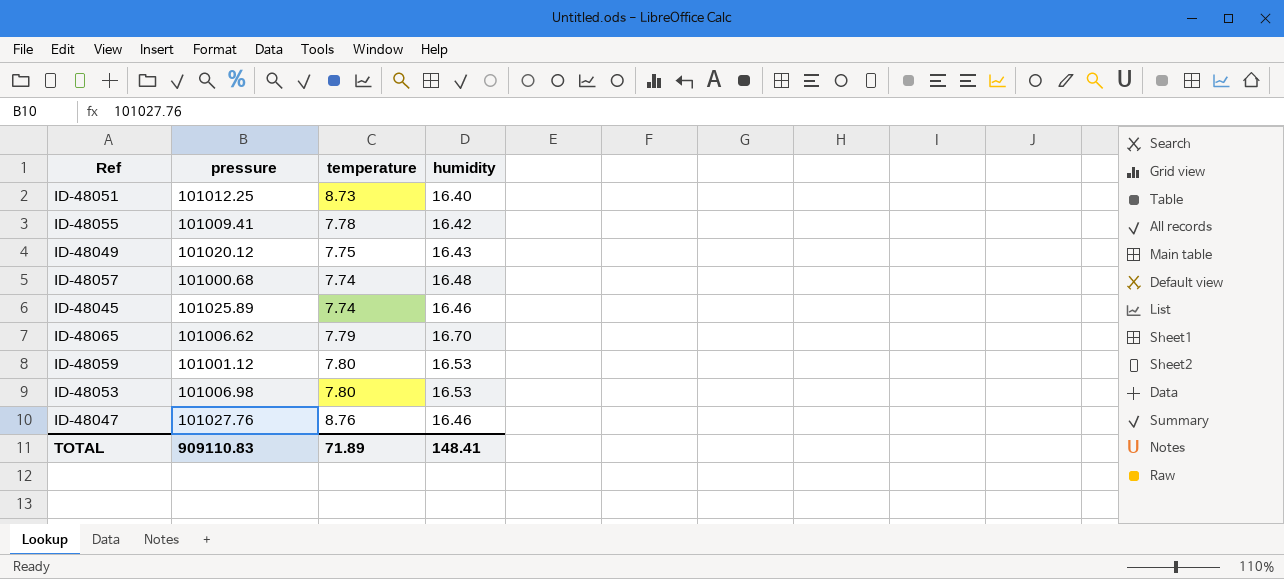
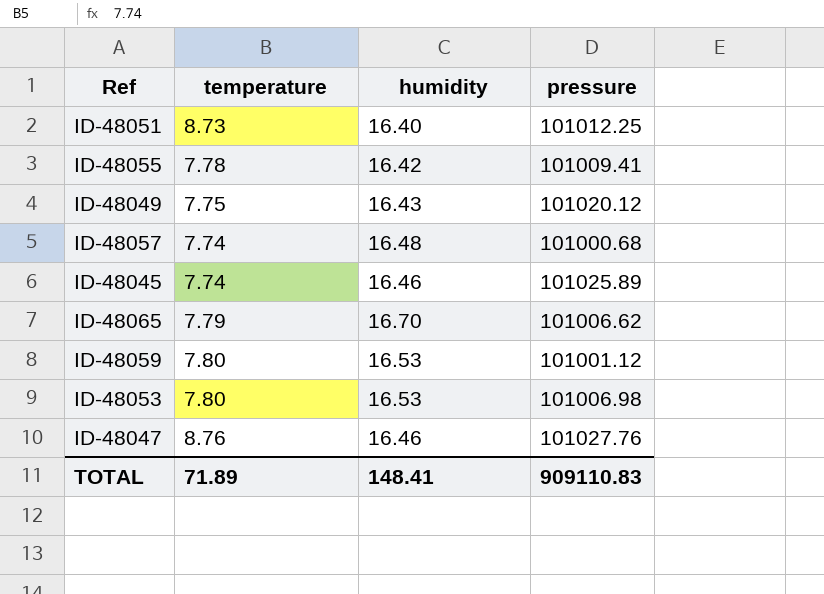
column pressure | position: 2 -> 4

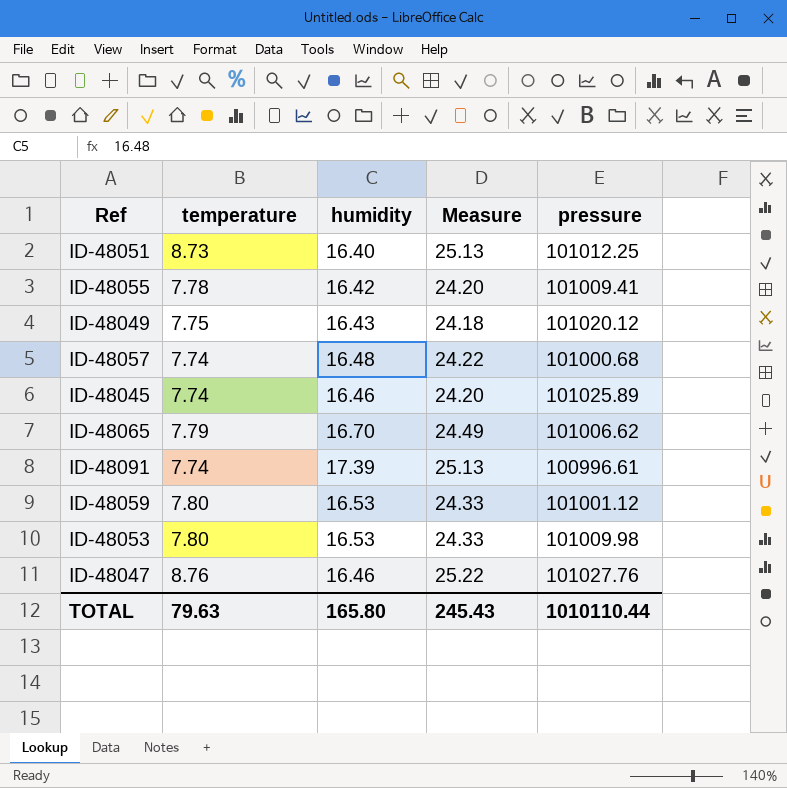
column Measure | formula: none -> [temperature] + [humidity]
row ID-48091: none -> 7.74 | 17.39 | 25.13 | 100996.61
ID-48053 | pressure: 101006.98 -> 101009.98
TOTAL | temperature: 71.89 -> 79.63
TOTAL | humidity: 148.41 -> 165.80
TOTAL | pressure: 909110.83 -> 1010110.44

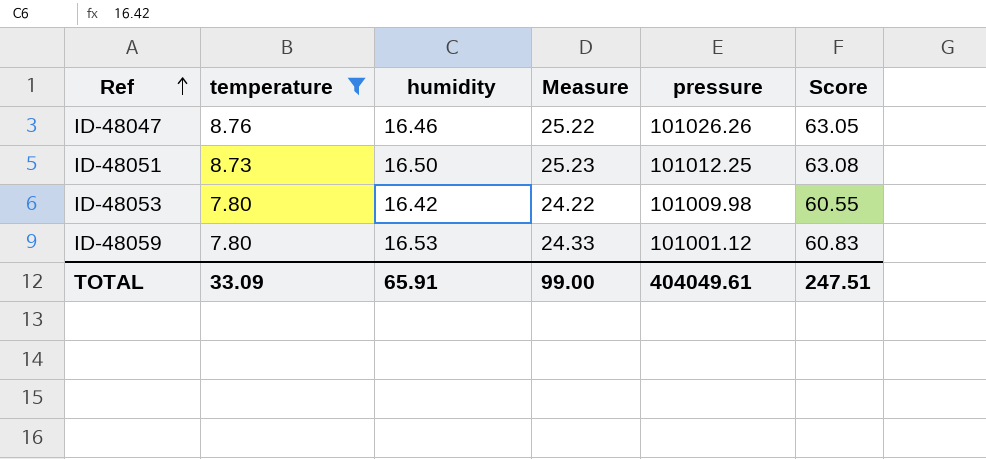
filter: none -> temperature >= 7.80
row order: none -> Ref ascending
column Score | formula: none -> [Measure] * 2.5
ID-48047 | pressure: 101027.76 -> 101026.26
ID-48051 | humidity: 16.40 -> 16.50
ID-48051 | Measure: 25.13 -> 25.23
ID-48053 | humidity: 16.53 -> 16.42
ID-48053 | Measure: 24.33 -> 24.22
TOTAL | temperature: 79.63 -> 33.09
TOTAL | humidity: 165.80 -> 65.91
TOTAL | Measure: 245.43 -> 99.00
TOTAL | pressure: 1010110.44 -> 404049.61

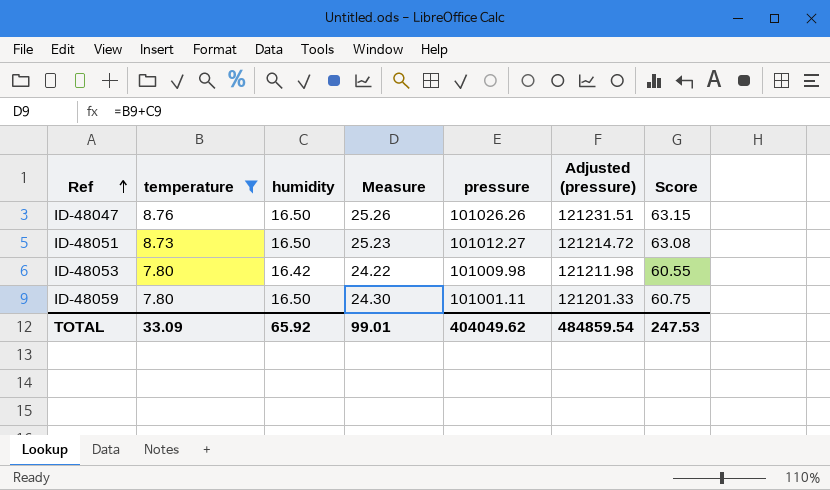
column Adjusted (pressure) | formula: none -> [pressure] * 1.2
ID-48047 | humidity: 16.46 -> 16.50
ID-48047 | Measure: 25.22 -> 25.26
ID-48047 | Score: 63.05 -> 63.15
ID-48051 | pressure: 101012.25 -> 101012.27
ID-48059 | humidity: 16.53 -> 16.50
ID-48059 | Measure: 24.33 -> 24.30
ID-48059 | pressure: 101001.12 -> 101001.11
ID-48059 | Score: 60.83 -> 60.75
TOTAL | humidity: 65.91 -> 65.92
TOTAL | Measure: 99.00 -> 99.01
TOTAL | pressure: 404049.61 -> 404049.62
TOTAL | Score: 247.51 -> 247.53

